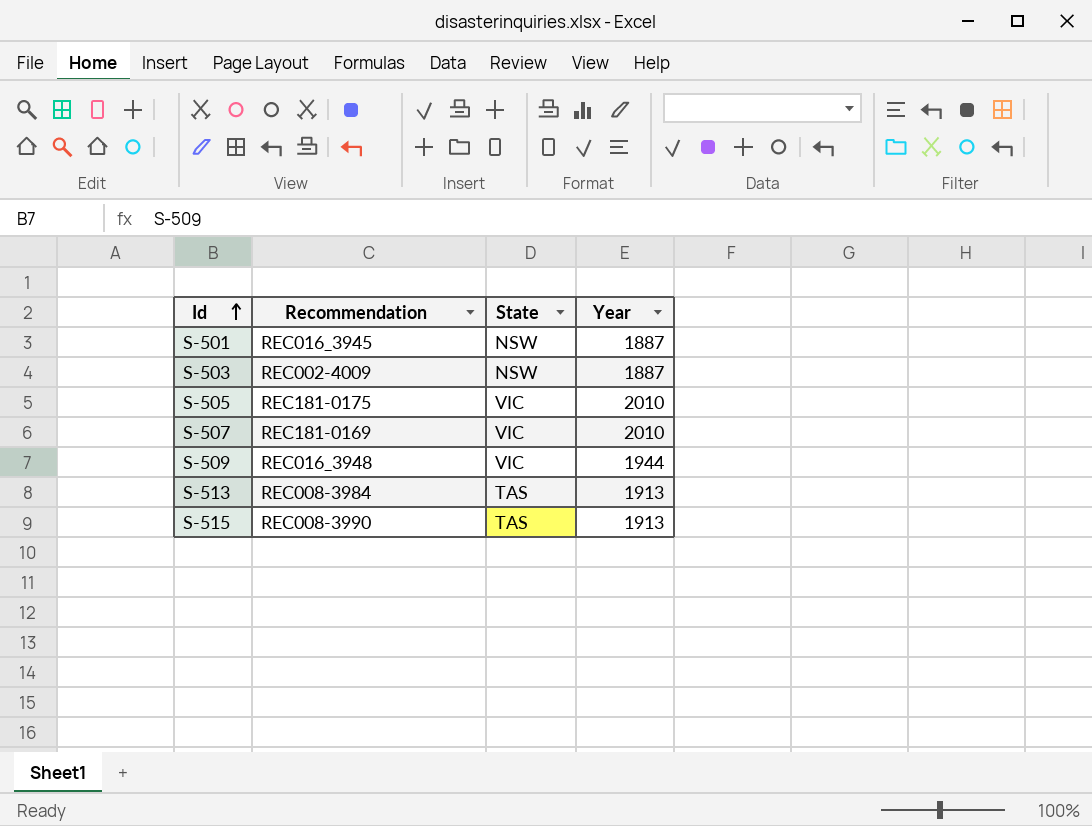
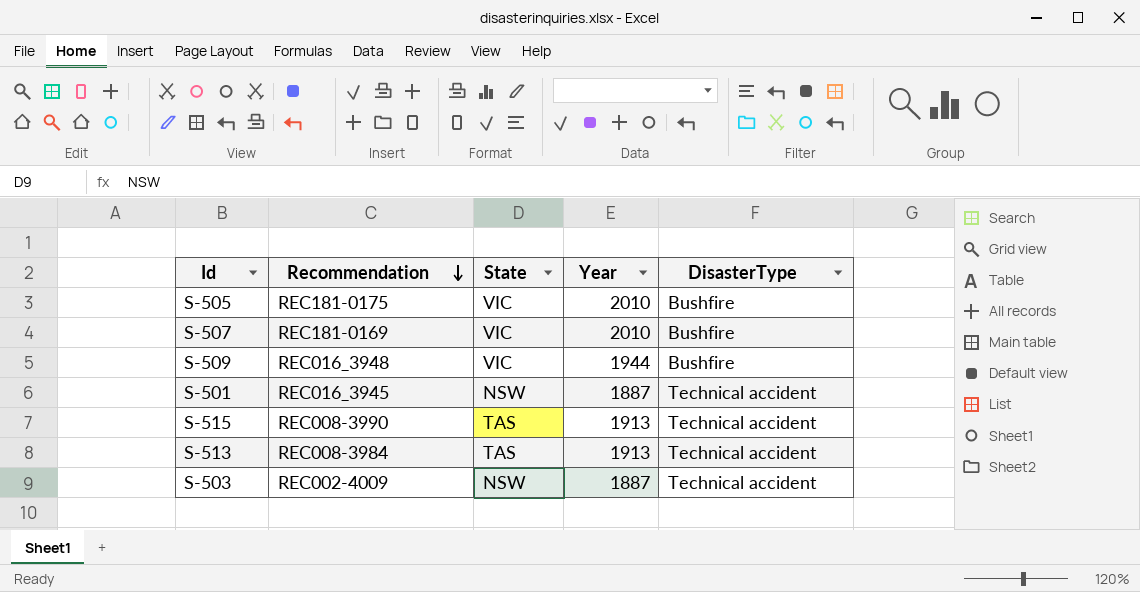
row order: Id ascending -> Recommendation descending
column DisasterType | position: none -> 5

